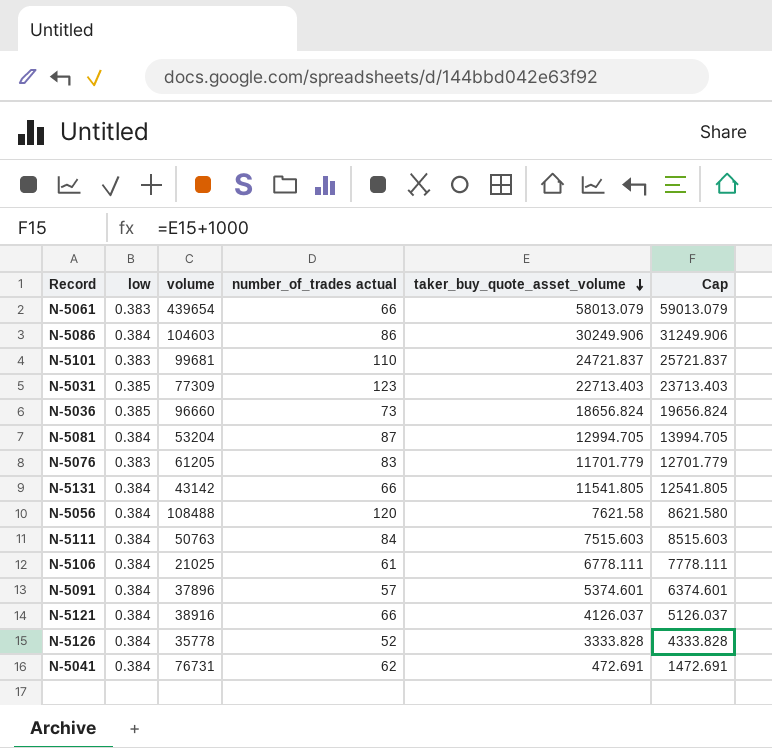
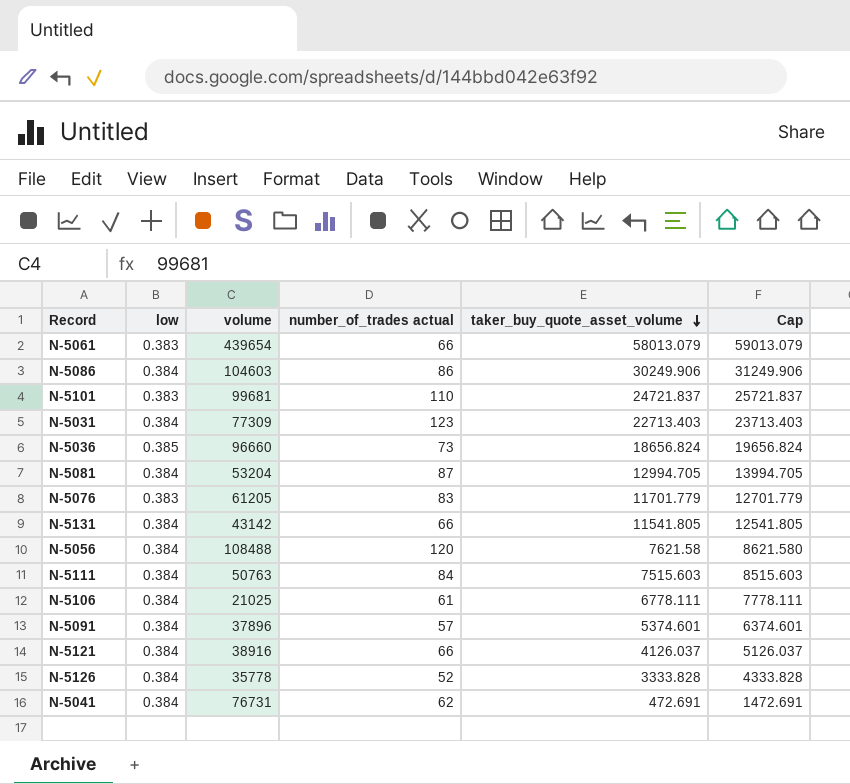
N-5031 | low: 0.385 -> 0.384

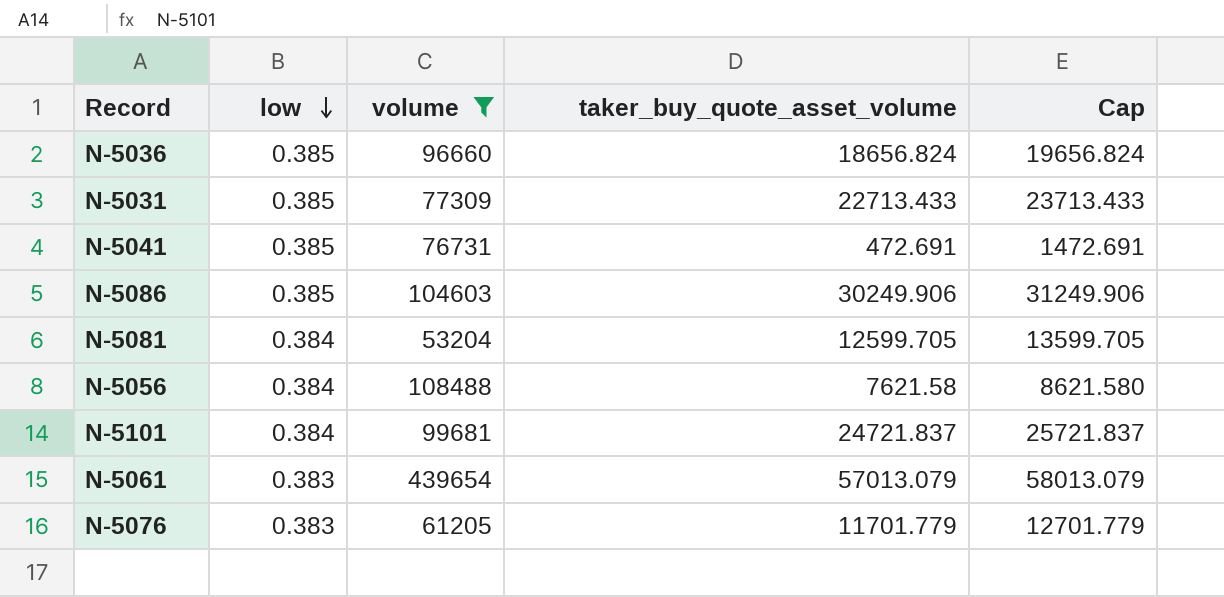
filter: none -> volume >= 53204
row order: taker_buy_quote_asset_volume descending -> low descending
column number_of_trades actual | position: 4 -> none
N-5031 | low: 0.384 -> 0.385
N-5031 | taker_buy_quote_asset_volume: 22713.403 -> 22713.433
N-5031 | Cap: 23713.403 -> 23713.433
N-5041 | low: 0.384 -> 0.385
N-5086 | low: 0.384 -> 0.385
N-5081 | taker_buy_quote_asset_volume: 12994.705 -> 12599.705
N-5081 | Cap: 13994.705 -> 13599.705
N-5101 | low: 0.383 -> 0.384
N-5061 | taker_buy_quote_asset_volume: 58013.079 -> 57013.079
N-5061 | Cap: 59013.079 -> 58013.079

